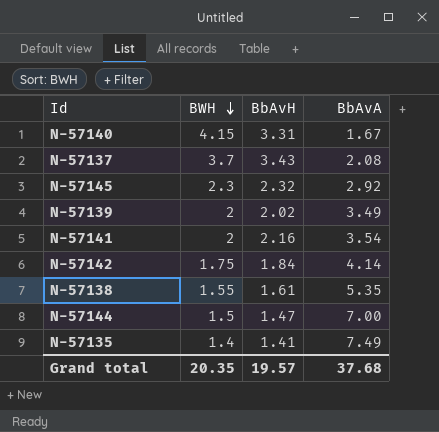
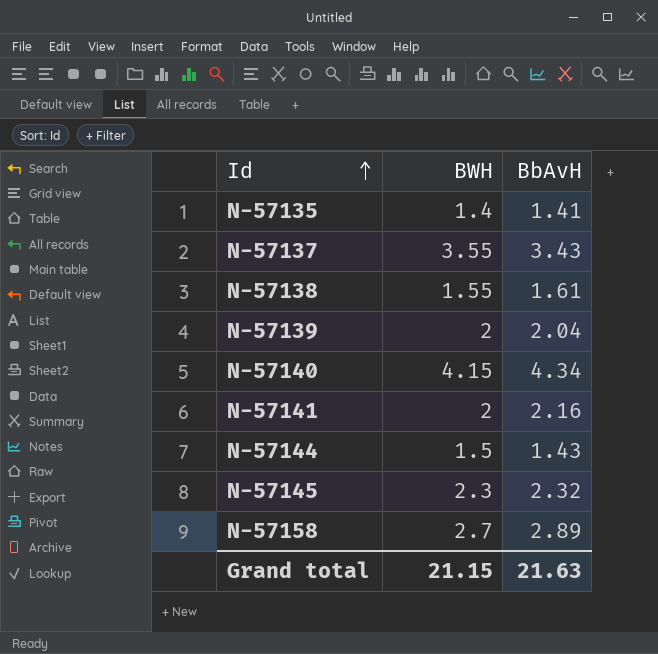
row order: BWH descending -> Id ascending
column BbAvA | position: 4 -> none
row N-57142: 1.75 | 1.84 | 4.14 -> none
N-57137 | BWH: 3.7 -> 3.55
N-57139 | BbAvH: 2.02 -> 2.04
N-57140 | BbAvH: 3.31 -> 4.34
N-57144 | BbAvH: 1.47 -> 1.43
row N-57158: none -> 2.7 | 2.89
Grand total | BWH: 20.35 -> 21.15
Grand total | BbAvH: 19.57 -> 21.63

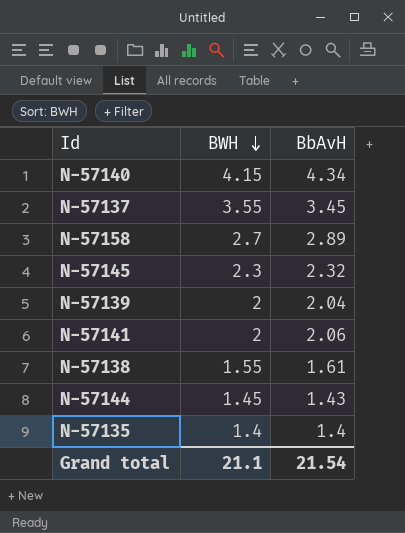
row order: Id ascending -> BWH descending
N-57137 | BbAvH: 3.43 -> 3.45
N-57141 | BbAvH: 2.16 -> 2.06
N-57144 | BWH: 1.5 -> 1.45
N-57135 | BbAvH: 1.41 -> 1.4
Grand total | BWH: 21.15 -> 21.1
Grand total | BbAvH: 21.63 -> 21.54

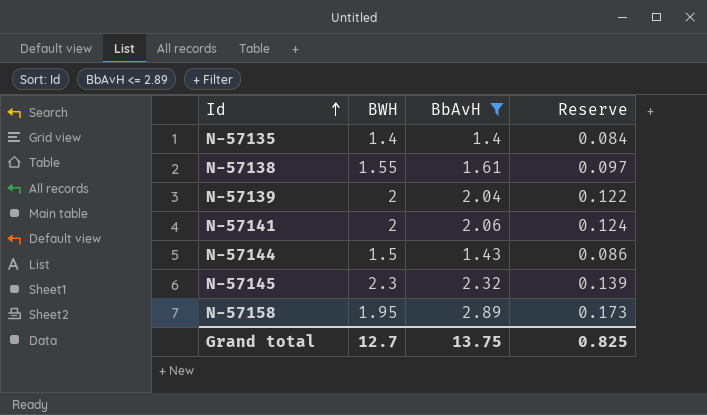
filter: none -> BbAvH <= 2.89
row order: BWH descending -> Id ascending
column Reserve | formula: none -> [BbAvH] * 0.06
N-57144 | BWH: 1.45 -> 1.5
N-57158 | BWH: 2.7 -> 1.95
Grand total | BWH: 21.1 -> 12.7
Grand total | BbAvH: 21.54 -> 13.75

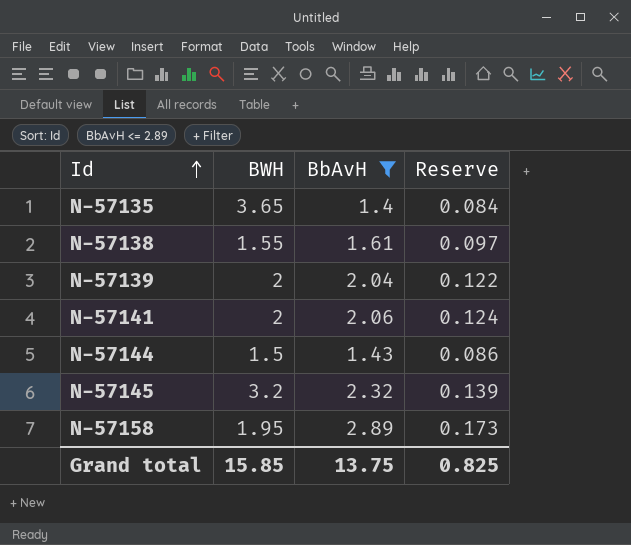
N-57135 | BWH: 1.4 -> 3.65
N-57145 | BWH: 2.3 -> 3.2
Grand total | BWH: 12.7 -> 15.85

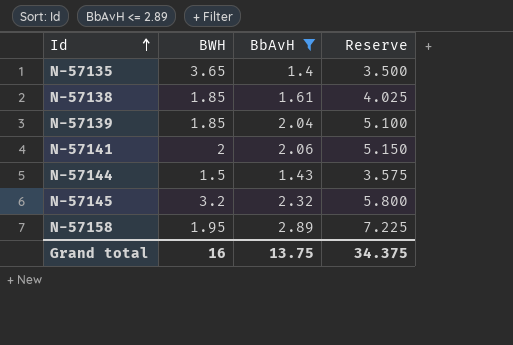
column Reserve | formula: [BbAvH] * 0.06 -> [BbAvH] * 2.5
N-57138 | BWH: 1.55 -> 1.85
N-57139 | BWH: 2 -> 1.85
Grand total | BWH: 15.85 -> 16
Grand total | Reserve: 0.825 -> 34.375

